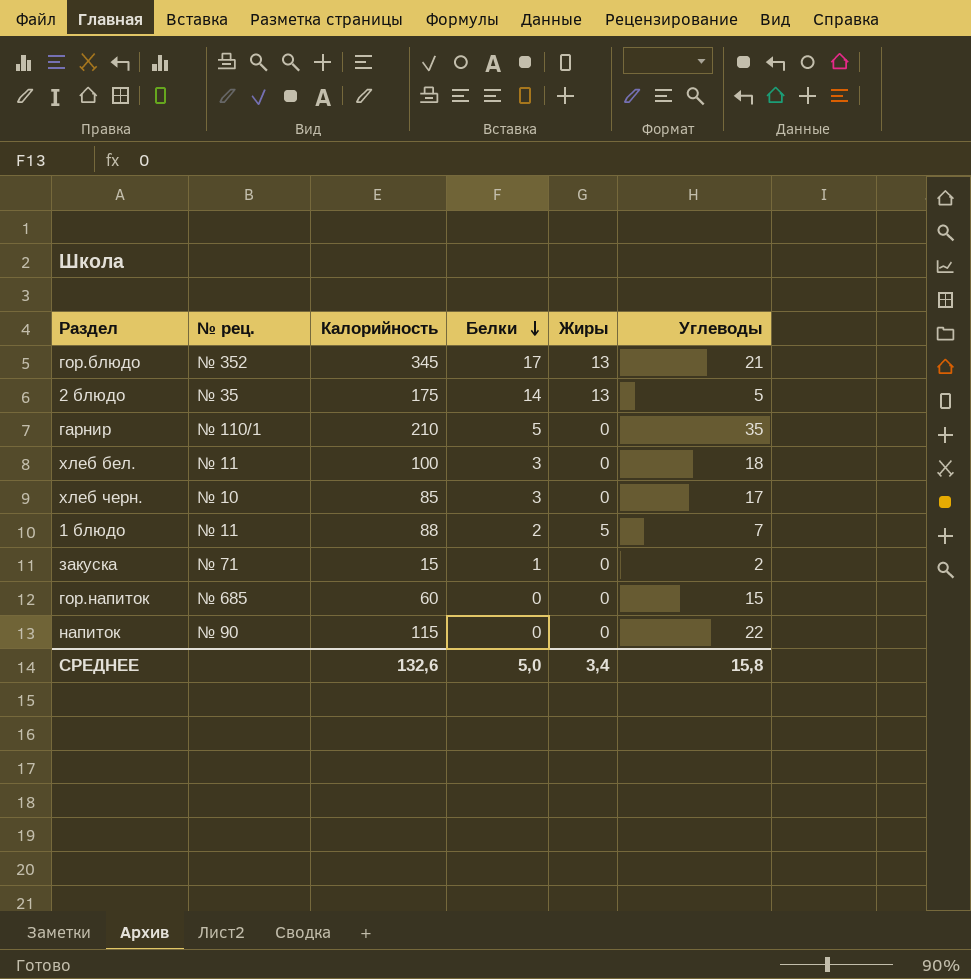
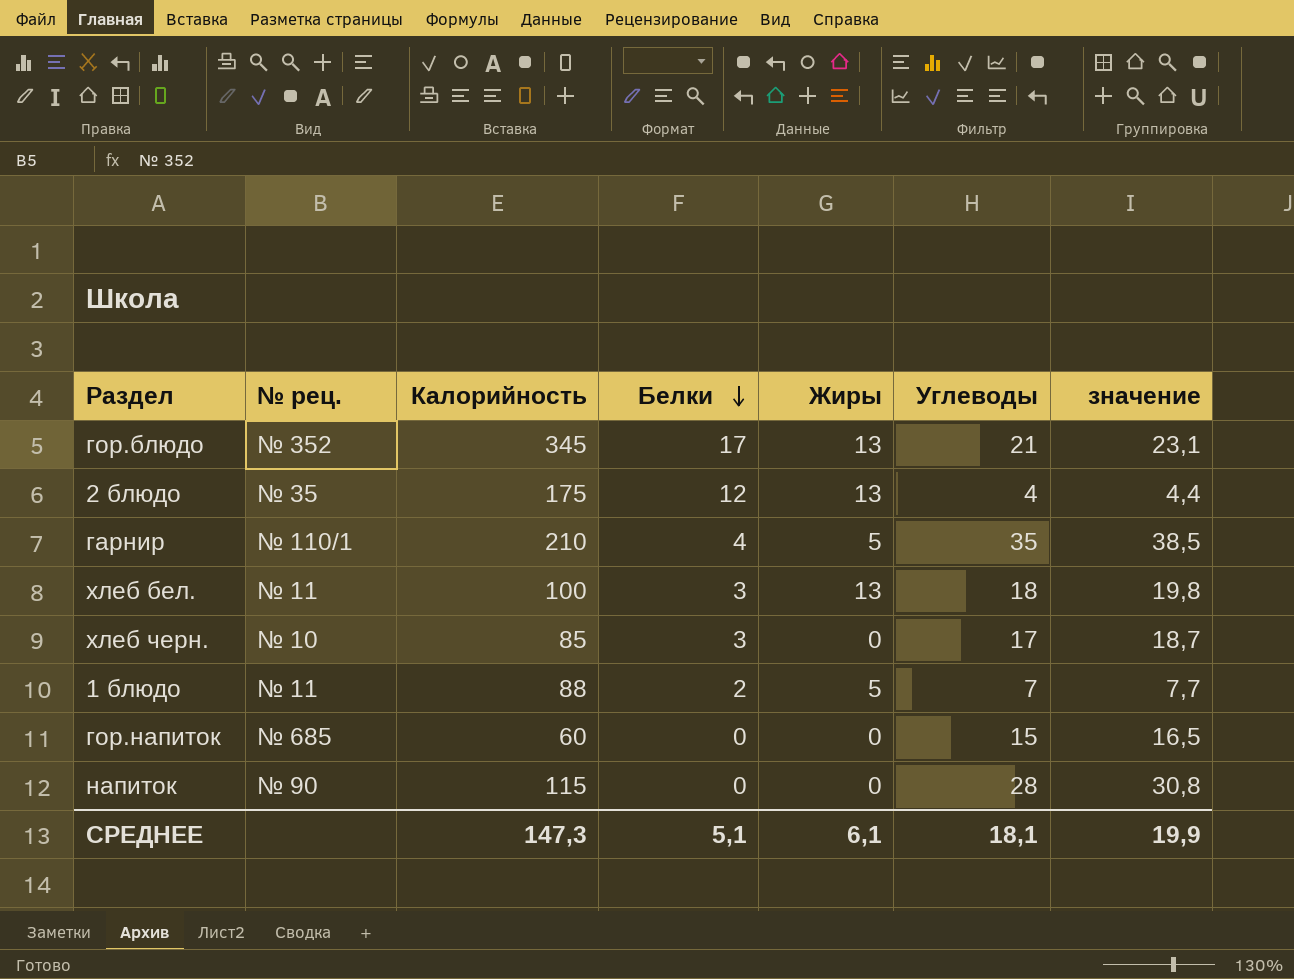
column значение | formula: none -> [Углеводы] * 1,1
row закуска: № 71 | 15 | 1 | 0 | 2 -> none
2 блюдо | Белки: 14 -> 12
2 блюдо | Углеводы: 5 -> 4
гарнир | Белки: 5 -> 4
гарнир | Жиры: 0 -> 5
хлеб бел. | Жиры: 0 -> 13
напиток | Углеводы: 22 -> 28
СРЕДНЕЕ | Калорийность: 132,6 -> 147,3
СРЕДНЕЕ | Белки: 5,0 -> 5,1
СРЕДНЕЕ | Жиры: 3,4 -> 6,1
СРЕДНЕЕ | Углеводы: 15,8 -> 18,1

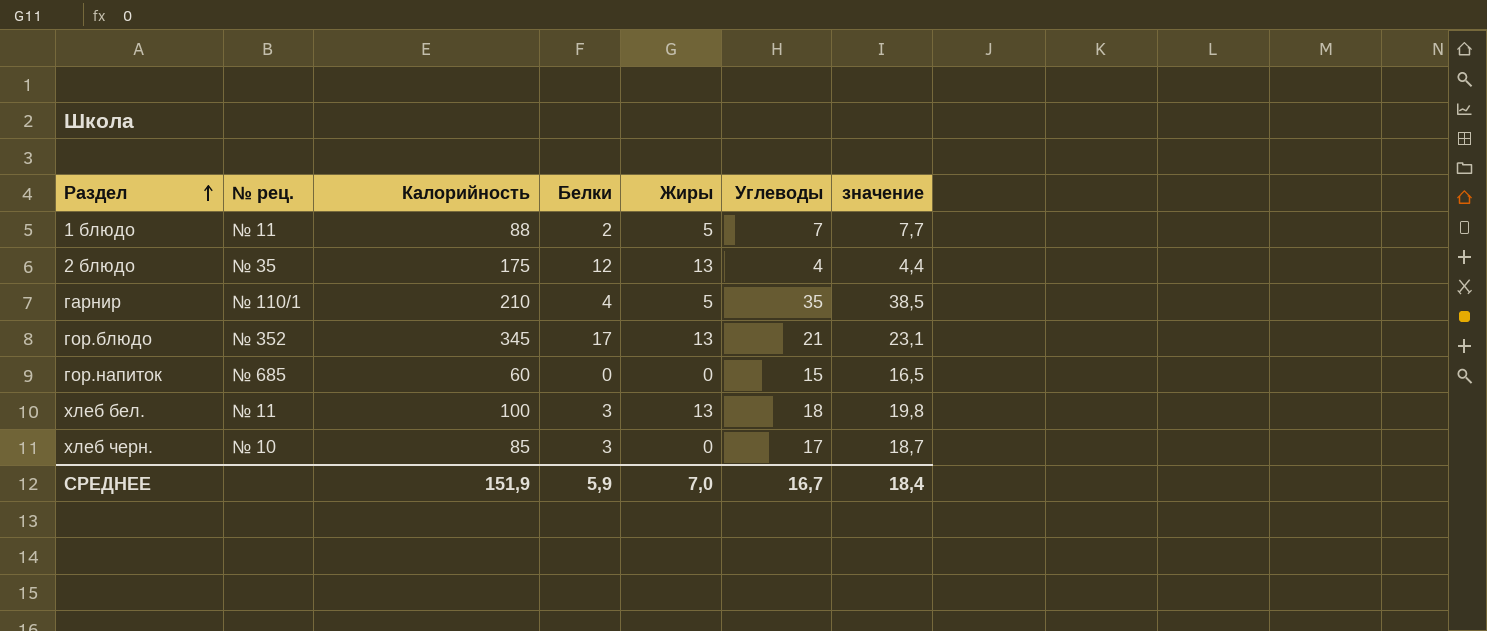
row order: Белки descending -> Раздел ascending
row напиток: № 90 | 115 | 0 | 0 | 28 | 30,8 -> none
СРЕДНЕЕ | Калорийность: 147,3 -> 151,9
СРЕДНЕЕ | Белки: 5,1 -> 5,9
СРЕДНЕЕ | Жиры: 6,1 -> 7,0
СРЕДНЕЕ | Углеводы: 18,1 -> 16,7
СРЕДНЕЕ | значение: 19,9 -> 18,4

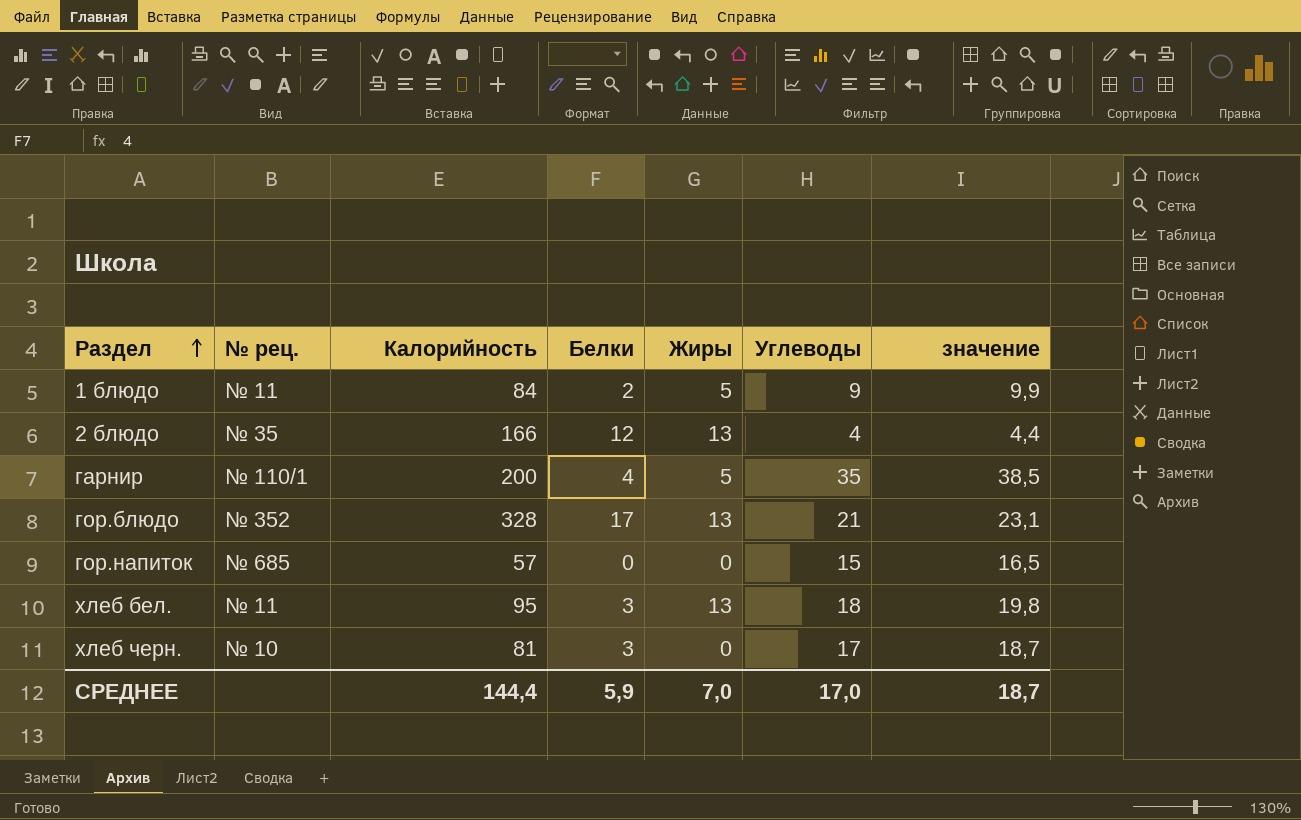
1 блюдо | Калорийность: 88 -> 84
1 блюдо | Углеводы: 7 -> 9
1 блюдо | значение: 7,7 -> 9,9
2 блюдо | Калорийность: 175 -> 166
гарнир | Калорийность: 210 -> 200
гор.блюдо | Калорийность: 345 -> 328
гор.напиток | Калорийность: 60 -> 57
хлеб бел. | Калорийность: 100 -> 95
хлеб черн. | Калорийность: 85 -> 81
СРЕДНЕЕ | Калорийность: 151,9 -> 144,4
СРЕДНЕЕ | Углеводы: 16,7 -> 17,0
СРЕДНЕЕ | значение: 18,4 -> 18,7

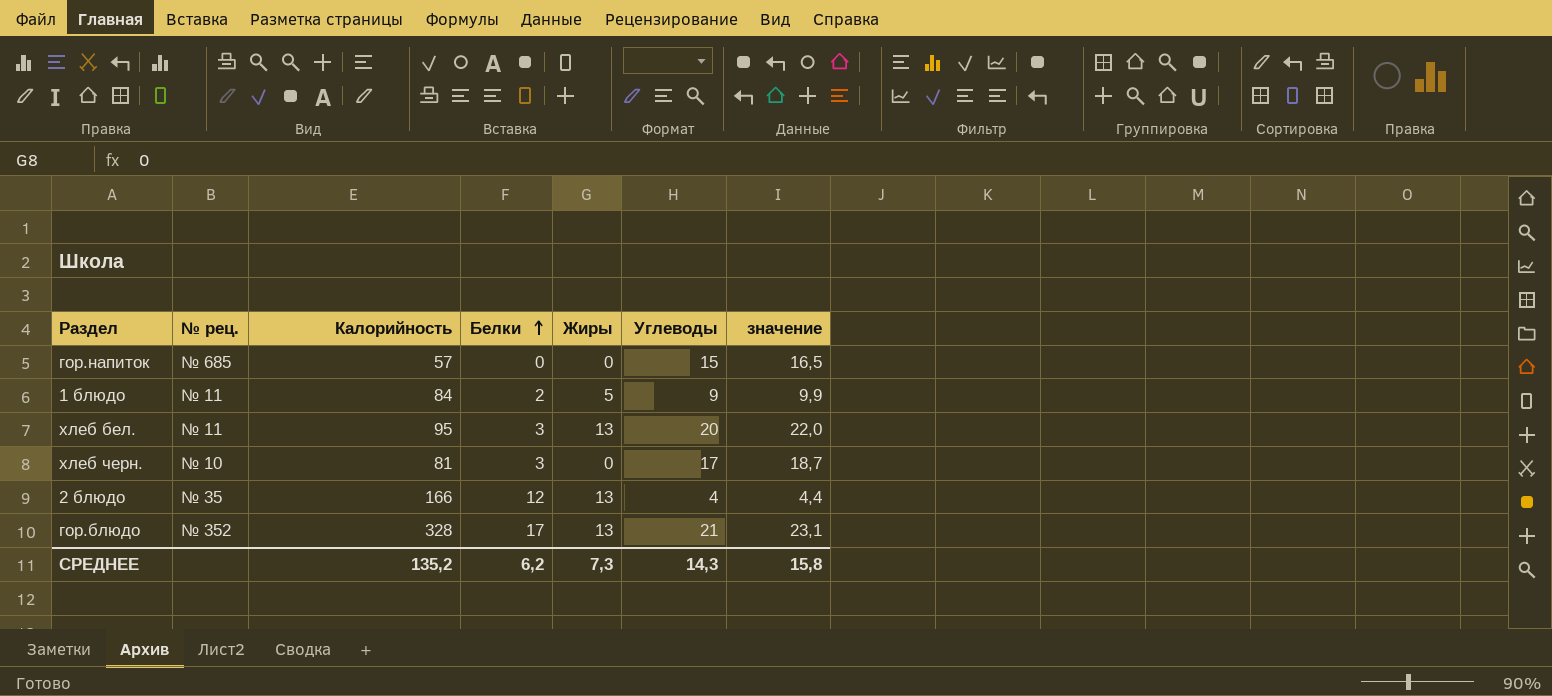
row order: Раздел ascending -> Белки ascending
row гарнир: № 110/1 | 200 | 4 | 5 | 35 | 38,5 -> none
хлеб бел. | Углеводы: 18 -> 20
хлеб бел. | значение: 19,8 -> 22,0
СРЕДНЕЕ | Калорийность: 144,4 -> 135,2
СРЕДНЕЕ | Белки: 5,9 -> 6,2
СРЕДНЕЕ | Жиры: 7,0 -> 7,3
СРЕДНЕЕ | Углеводы: 17,0 -> 14,3
СРЕДНЕЕ | значение: 18,7 -> 15,8

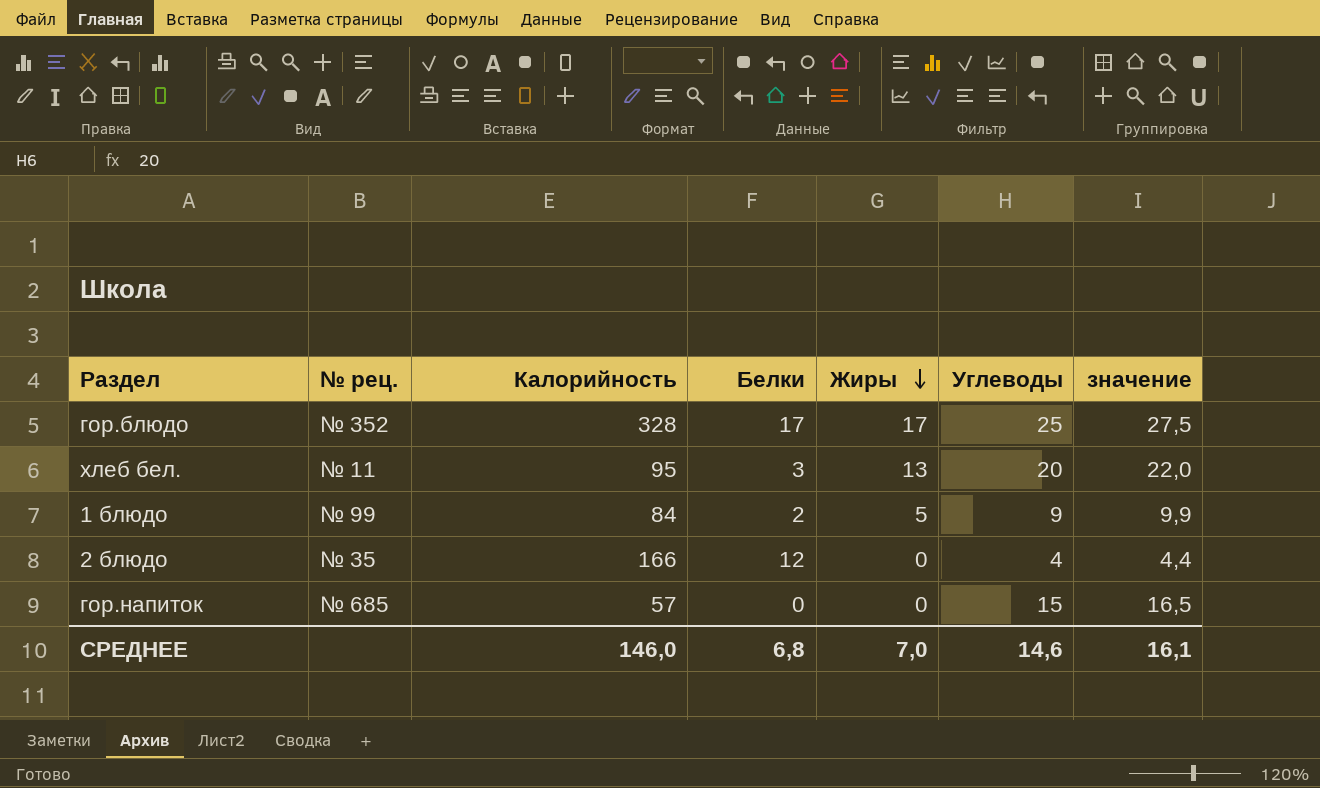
row order: Белки ascending -> Жиры descending
row хлеб черн.: № 10 | 81 | 3 | 0 | 17 | 18,7 -> none
гор.блюдо | Жиры: 13 -> 17
гор.блюдо | Углеводы: 21 -> 25
гор.блюдо | значение: 23,1 -> 27,5
1 блюдо | № рец.: № 11 -> № 99
2 блюдо | Жиры: 13 -> 0
СРЕДНЕЕ | Калорийность: 135,2 -> 146,0
СРЕДНЕЕ | Белки: 6,2 -> 6,8
СРЕДНЕЕ | Жиры: 7,3 -> 7,0
СРЕДНЕЕ | Углеводы: 14,3 -> 14,6
СРЕДНЕЕ | значение: 15,8 -> 16,1

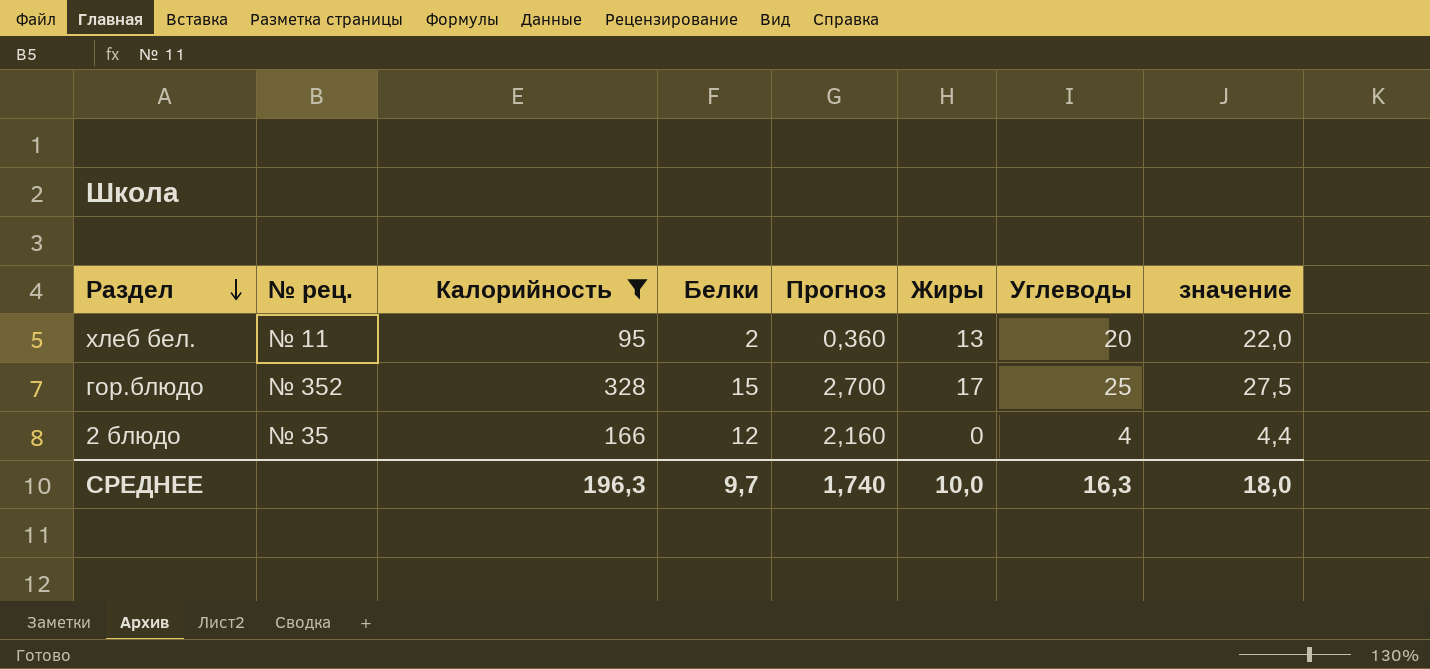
filter: none -> Калорийность >= 95
row order: Жиры descending -> Раздел descending
column Прогноз | formula: none -> [Белки] * 0,18
хлеб бел. | Белки: 3 -> 2
гор.блюдо | Белки: 17 -> 15
СРЕДНЕЕ | Калорийность: 146,0 -> 196,3
СРЕДНЕЕ | Белки: 6,8 -> 9,7
СРЕДНЕЕ | Жиры: 7,0 -> 10,0
СРЕДНЕЕ | Углеводы: 14,6 -> 16,3
СРЕДНЕЕ | значение: 16,1 -> 18,0

